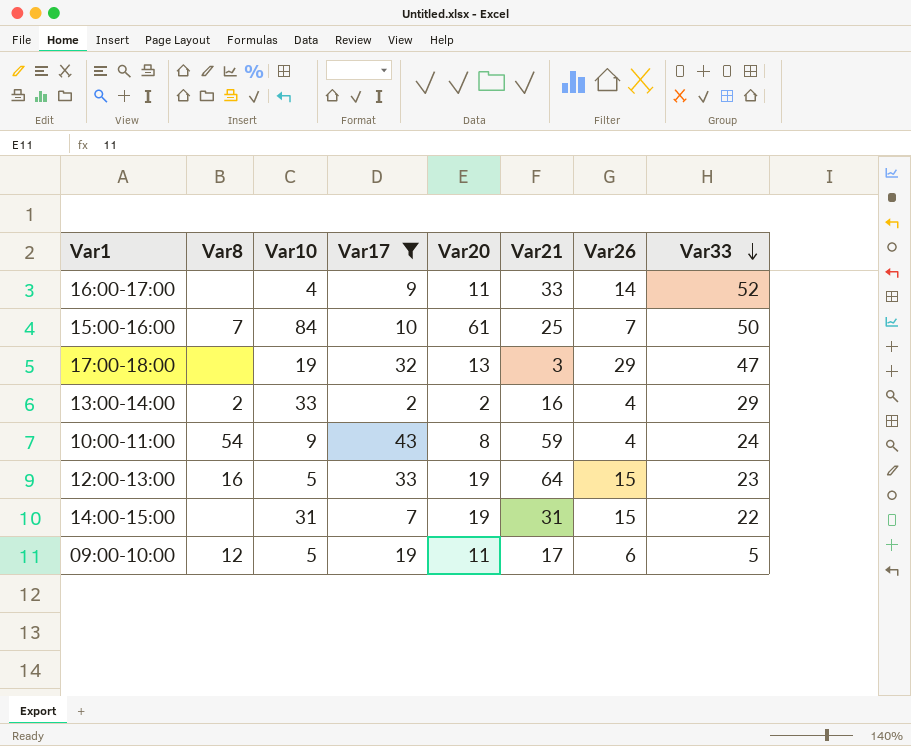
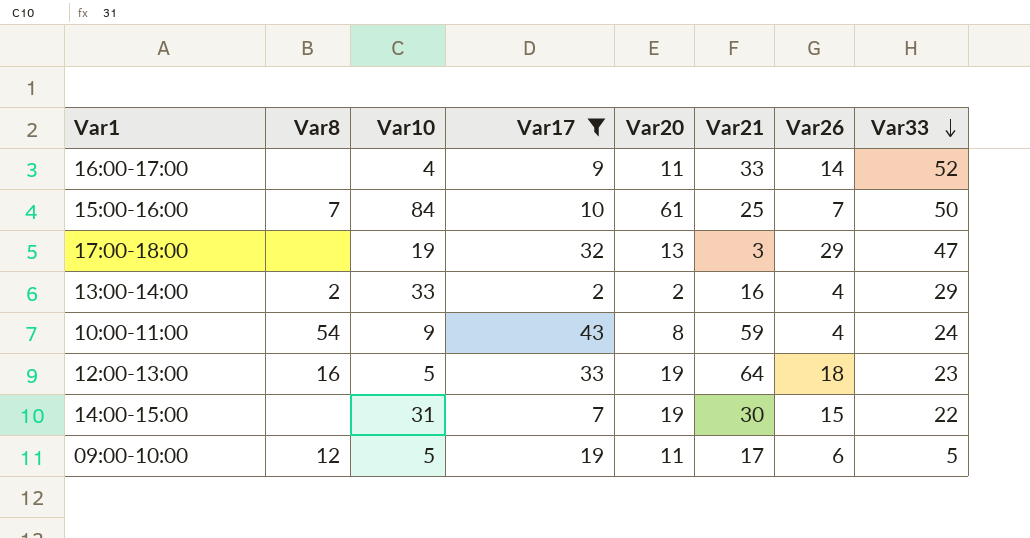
12:00-13:00 | Var26: 15 -> 18
14:00-15:00 | Var21: 31 -> 30

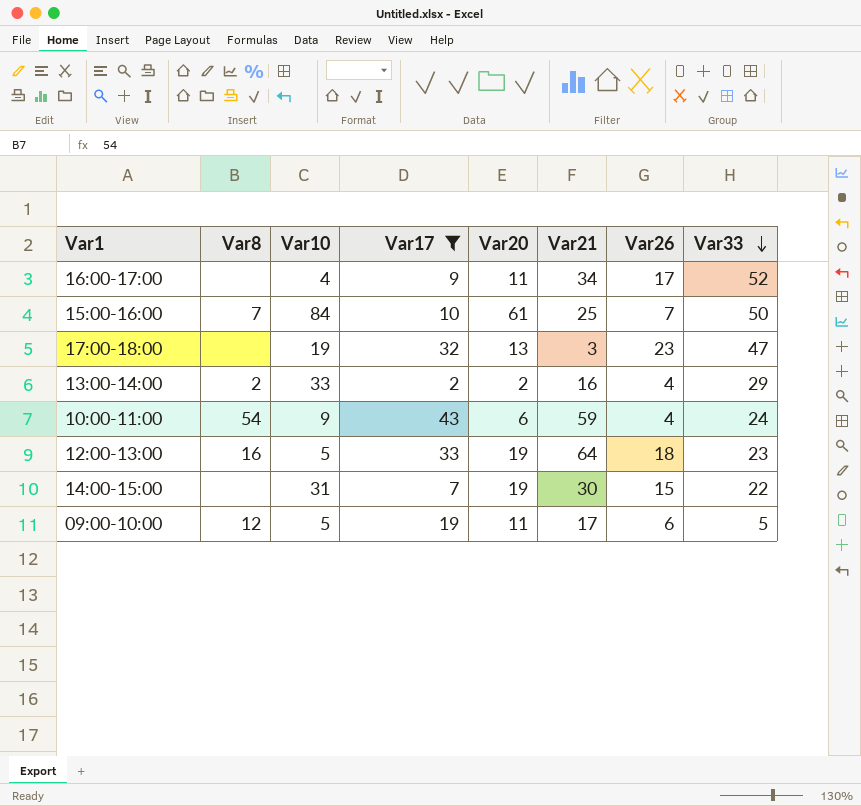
16:00-17:00 | Var21: 33 -> 34
16:00-17:00 | Var26: 14 -> 17
17:00-18:00 | Var26: 29 -> 23
10:00-11:00 | Var20: 8 -> 6

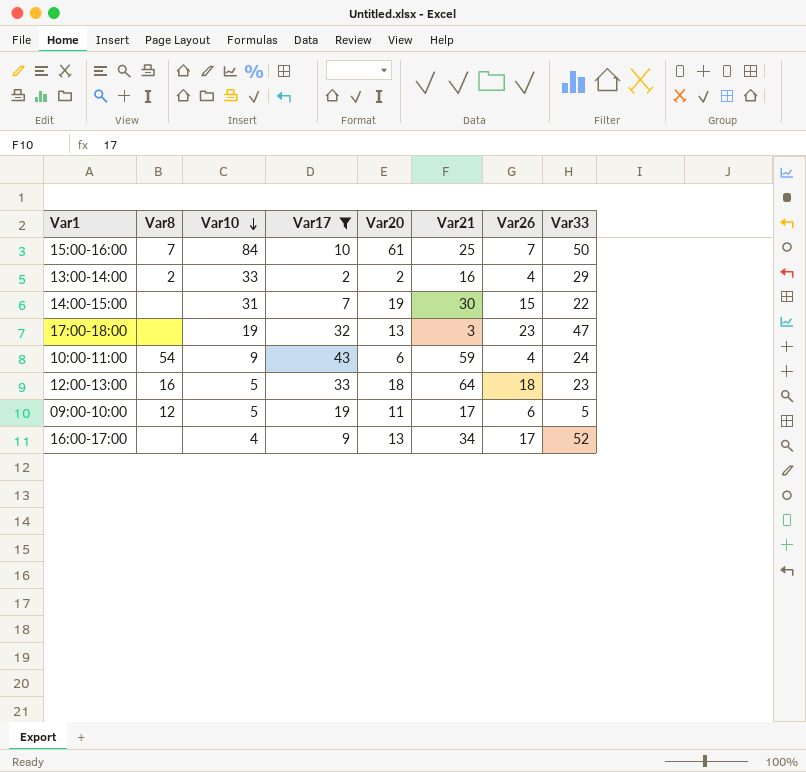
row order: Var33 descending -> Var10 descending
12:00-13:00 | Var20: 19 -> 18
16:00-17:00 | Var20: 11 -> 13

